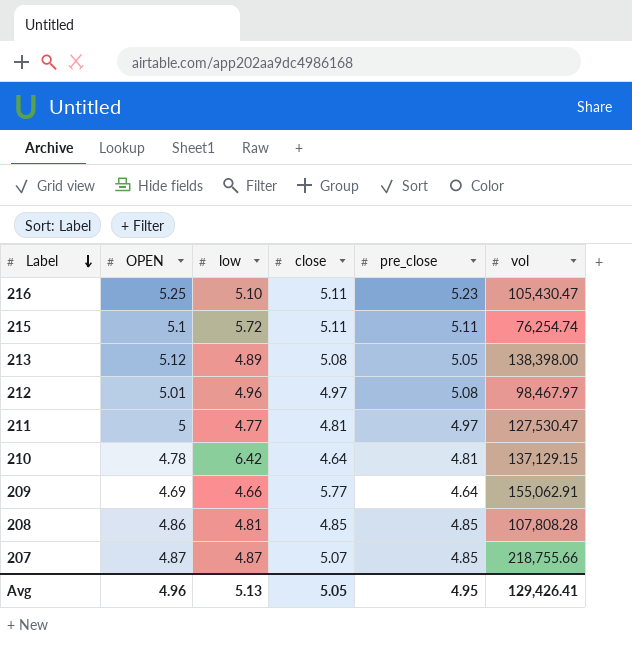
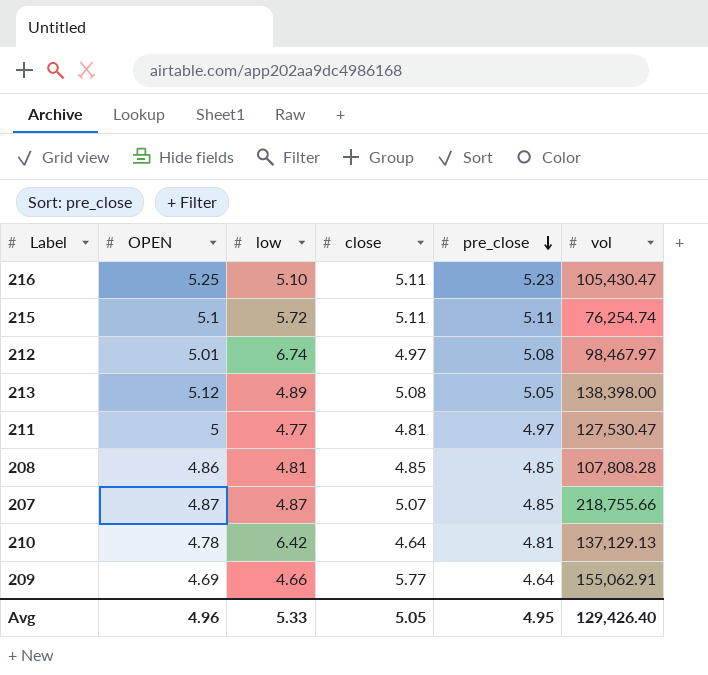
row order: Label descending -> pre_close descending
212 | low: 4.96 -> 6.74
210 | vol: 137,129.15 -> 137,129.13
Avg | low: 5.13 -> 5.33
Avg | vol: 129,426.41 -> 129,426.40

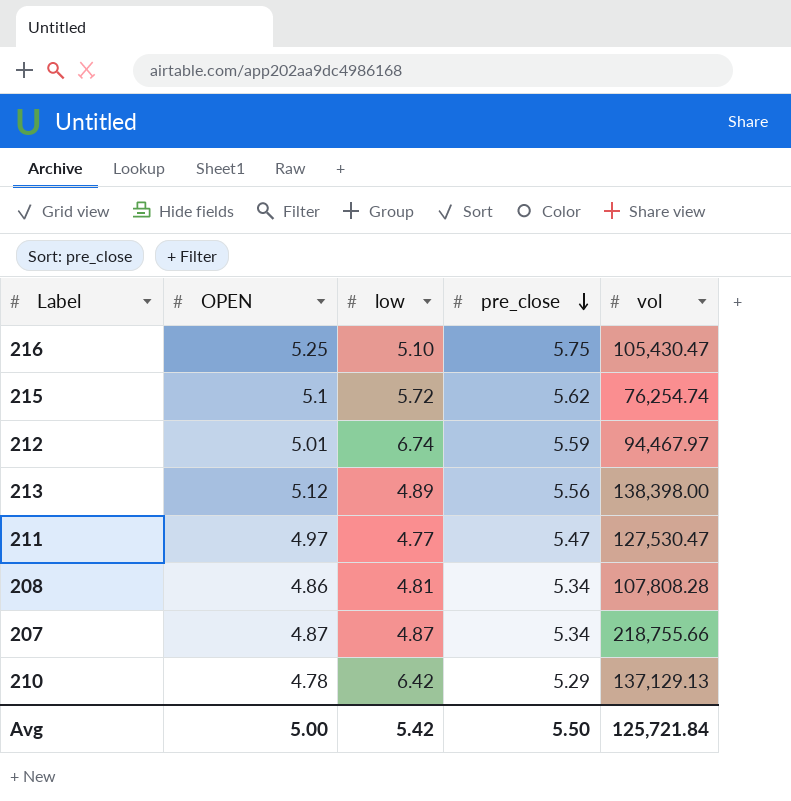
column close | position: 4 -> none
row 209: 4.69 | 4.66 | 5.77 | 4.64 | 155,062.91 -> none
216 | pre_close: 5.23 -> 5.75
215 | pre_close: 5.11 -> 5.62
212 | pre_close: 5.08 -> 5.59
212 | vol: 98,467.97 -> 94,467.97
213 | pre_close: 5.05 -> 5.56
211 | OPEN: 5 -> 4.97
211 | pre_close: 4.97 -> 5.47
208 | pre_close: 4.85 -> 5.34
207 | pre_close: 4.85 -> 5.34
210 | pre_close: 4.81 -> 5.29
Avg | OPEN: 4.96 -> 5.00
Avg | low: 5.33 -> 5.42
Avg | pre_close: 4.95 -> 5.50
Avg | vol: 129,426.40 -> 125,721.84

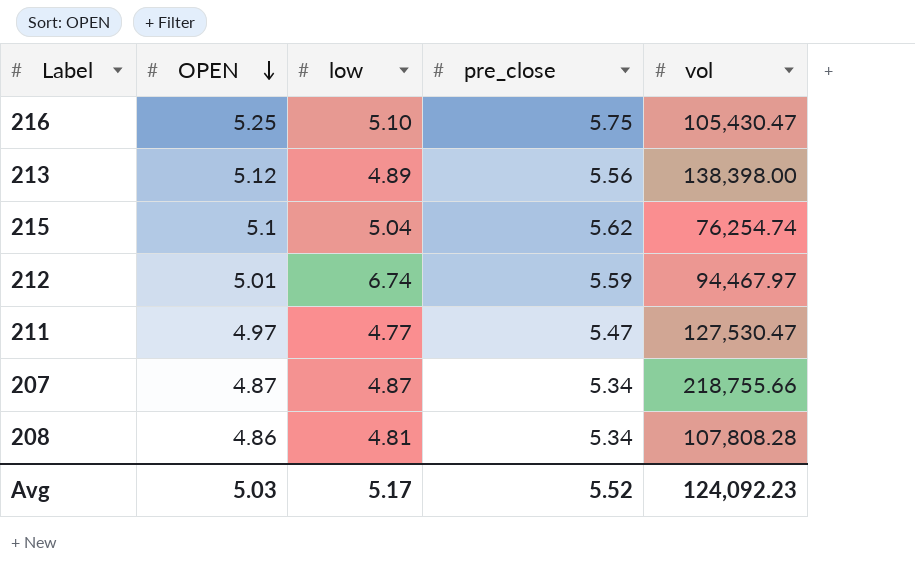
row order: pre_close descending -> OPEN descending
row 210: 4.78 | 6.42 | 5.29 | 137,129.13 -> none
215 | low: 5.72 -> 5.04
Avg | OPEN: 5.00 -> 5.03
Avg | low: 5.42 -> 5.17
Avg | pre_close: 5.50 -> 5.52
Avg | vol: 125,721.84 -> 124,092.23

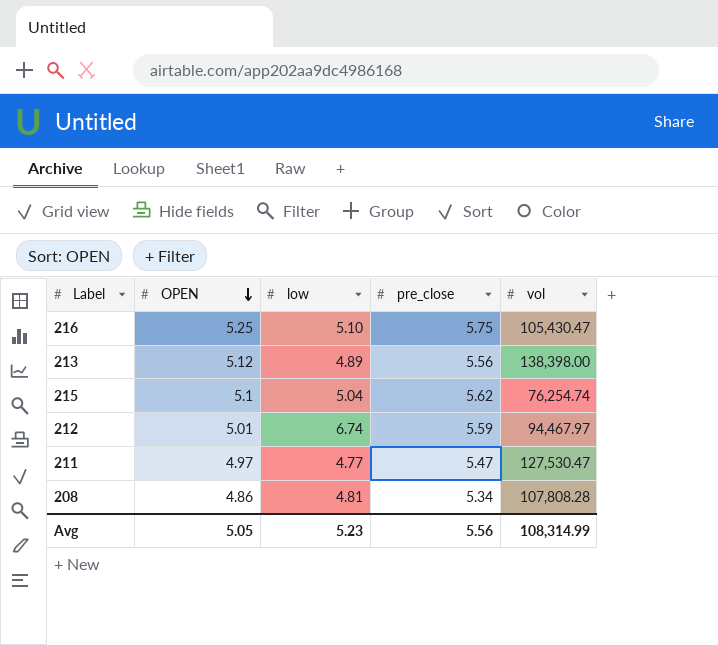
row 207: 4.87 | 4.87 | 5.34 | 218,755.66 -> none
Avg | OPEN: 5.03 -> 5.05
Avg | low: 5.17 -> 5.23
Avg | pre_close: 5.52 -> 5.56
Avg | vol: 124,092.23 -> 108,314.99

